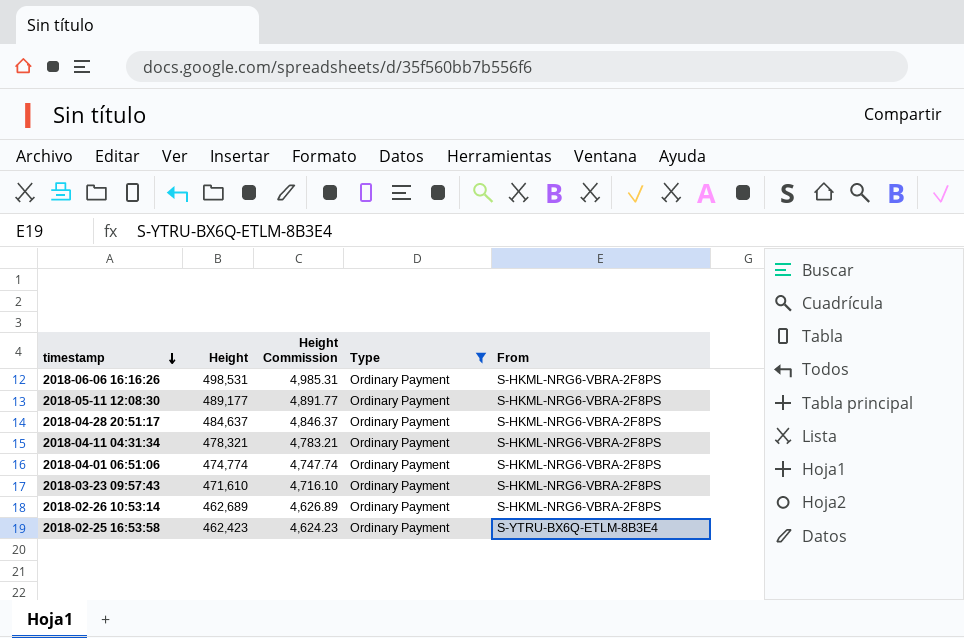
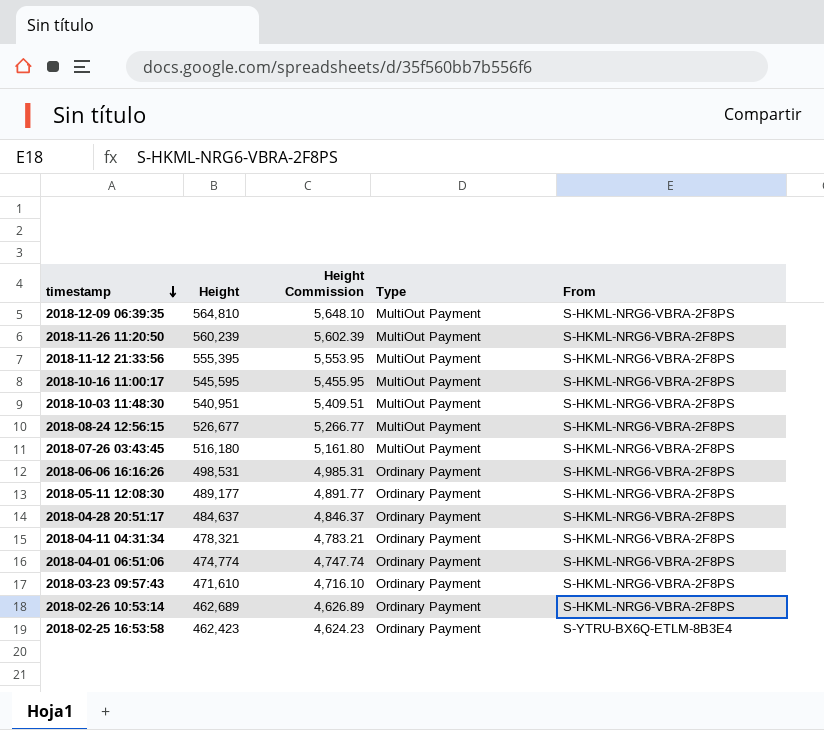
filter: Type = Ordinary Payment -> none

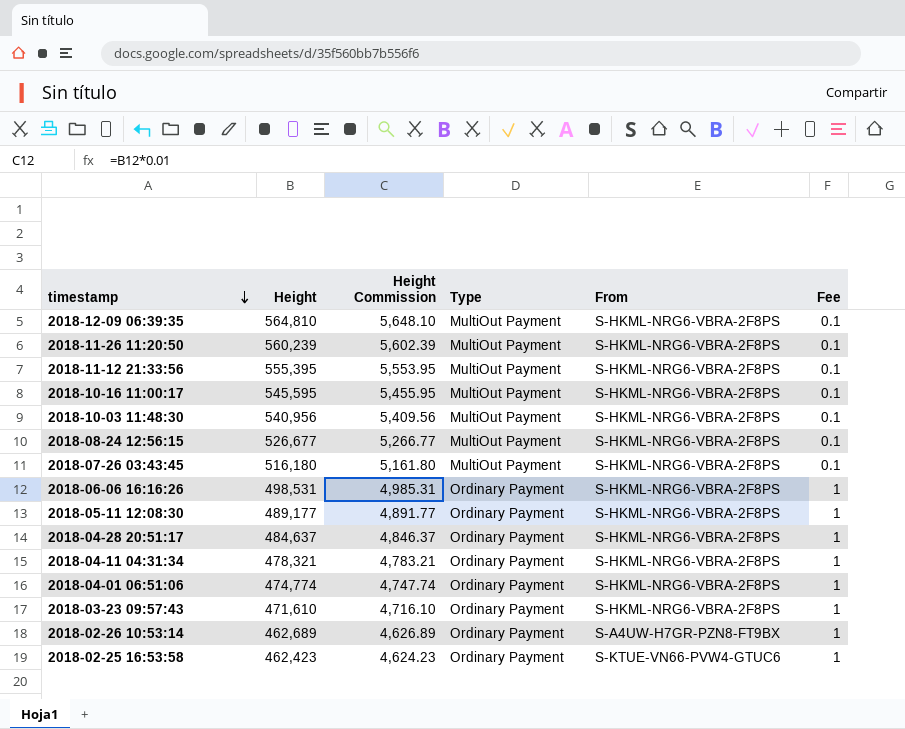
column Fee | position: none -> 6
2018-10-03 11:48:30 | Height: 540,951 -> 540,956
2018-10-03 11:48:30 | Height Commission: 5,409.51 -> 5,409.56
2018-02-26 10:53:14 | From: S-HKML-NRG6-VBRA-2F8PS -> S-A4UW-H7GR-PZN8-FT9BX
2018-02-25 16:53:58 | From: S-YTRU-BX6Q-ETLM-8B3E4 -> S-KTUE-VN66-PVW4-GTUC6

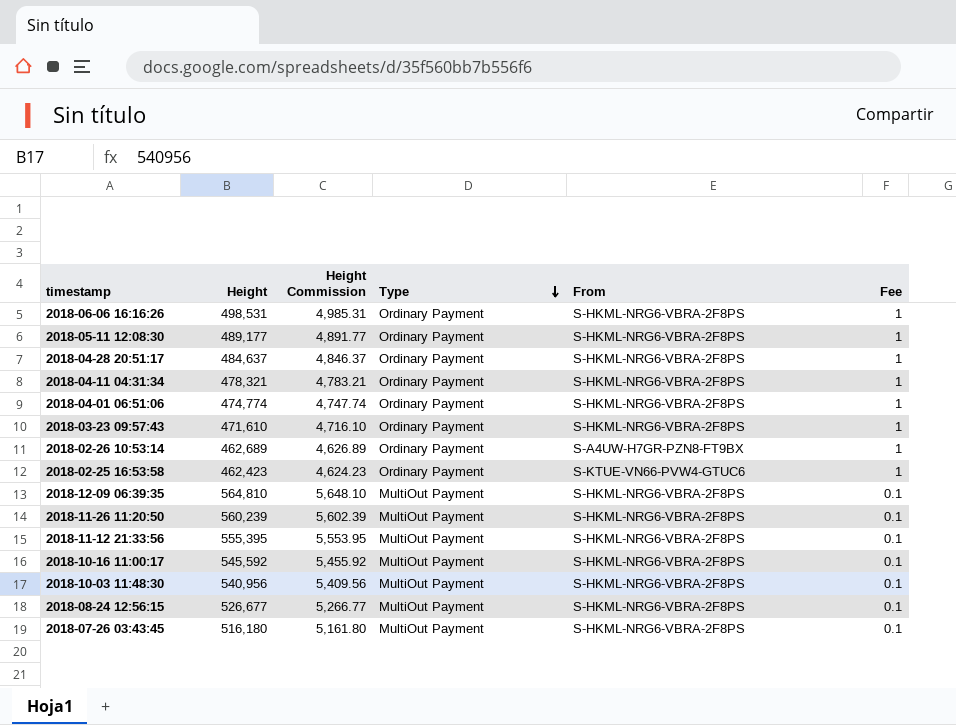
row order: timestamp descending -> Type descending
2018-10-16 11:00:17 | Height: 545,595 -> 545,592
2018-10-16 11:00:17 | Height Commission: 5,455.95 -> 5,455.92

